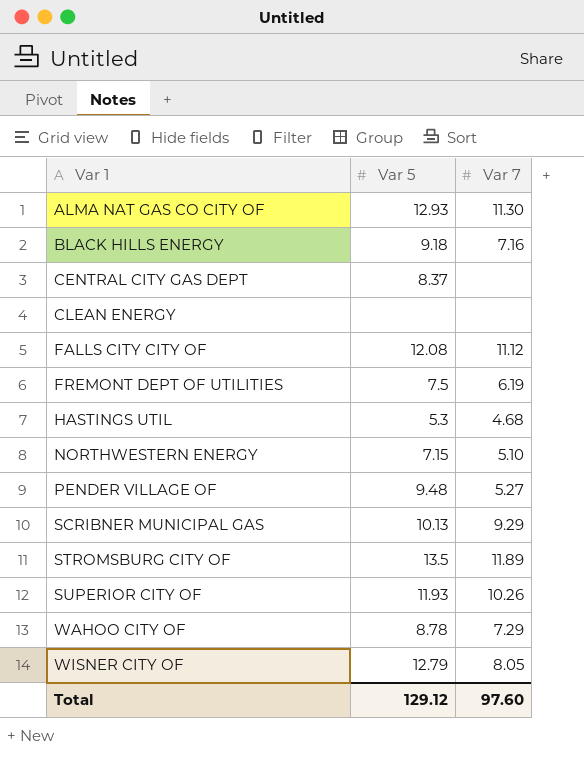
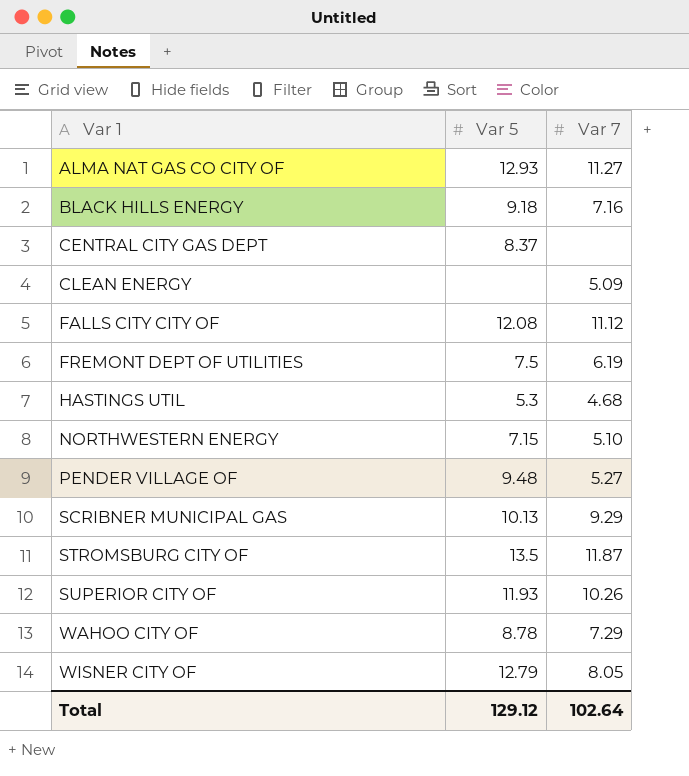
ALMA NAT GAS CO CITY OF | Var 7: 11.30 -> 11.27
CLEAN ENERGY | Var 7: none -> 5.09
STROMSBURG CITY OF | Var 7: 11.89 -> 11.87
Total | Var 7: 97.60 -> 102.64

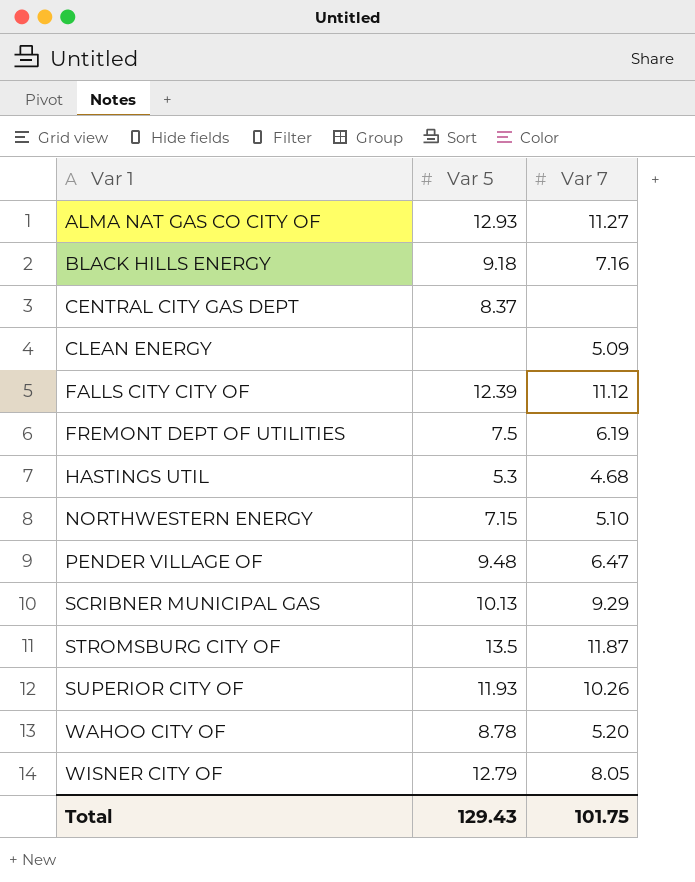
FALLS CITY CITY OF | Var 5: 12.08 -> 12.39
PENDER VILLAGE OF | Var 7: 5.27 -> 6.47
WAHOO CITY OF | Var 7: 7.29 -> 5.20
Total | Var 5: 129.12 -> 129.43
Total | Var 7: 102.64 -> 101.75

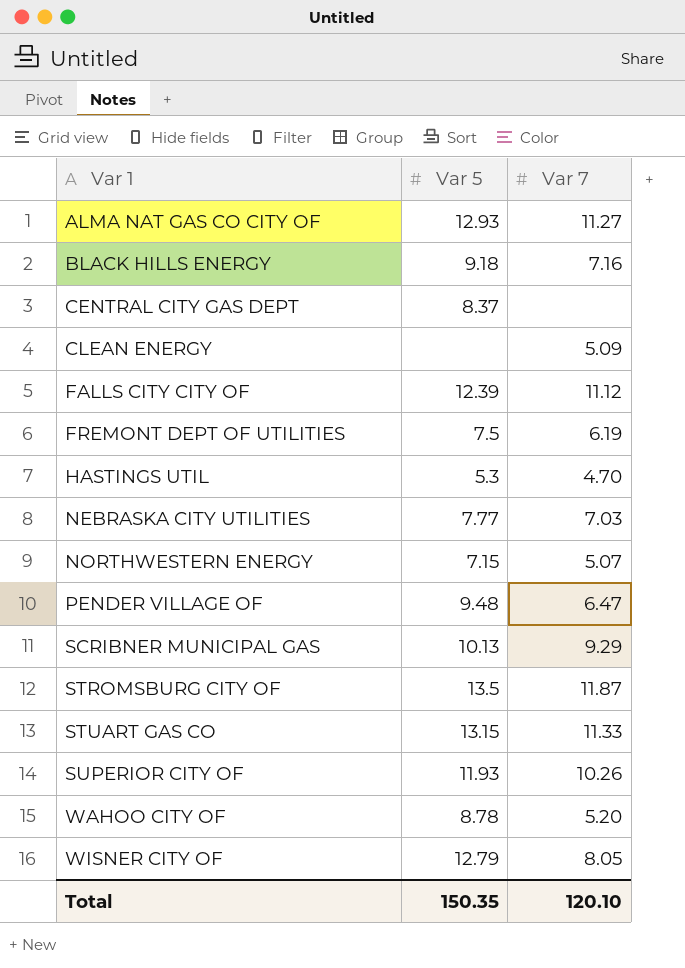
HASTINGS UTIL | Var 7: 4.68 -> 4.70
row NEBRASKA CITY UTILITIES: none -> 7.77 | 7.03
NORTHWESTERN ENERGY | Var 7: 5.10 -> 5.07
row STUART GAS CO: none -> 13.15 | 11.33
Total | Var 5: 129.43 -> 150.35
Total | Var 7: 101.75 -> 120.10

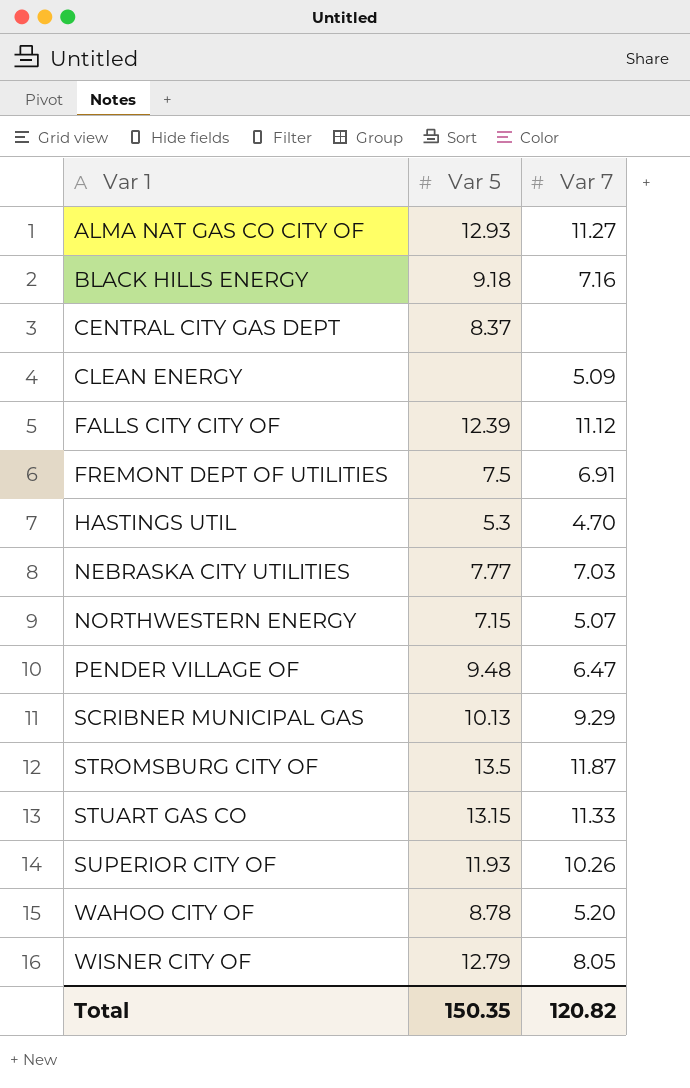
FREMONT DEPT OF UTILITIES | Var 7: 6.19 -> 6.91
Total | Var 7: 120.10 -> 120.82

